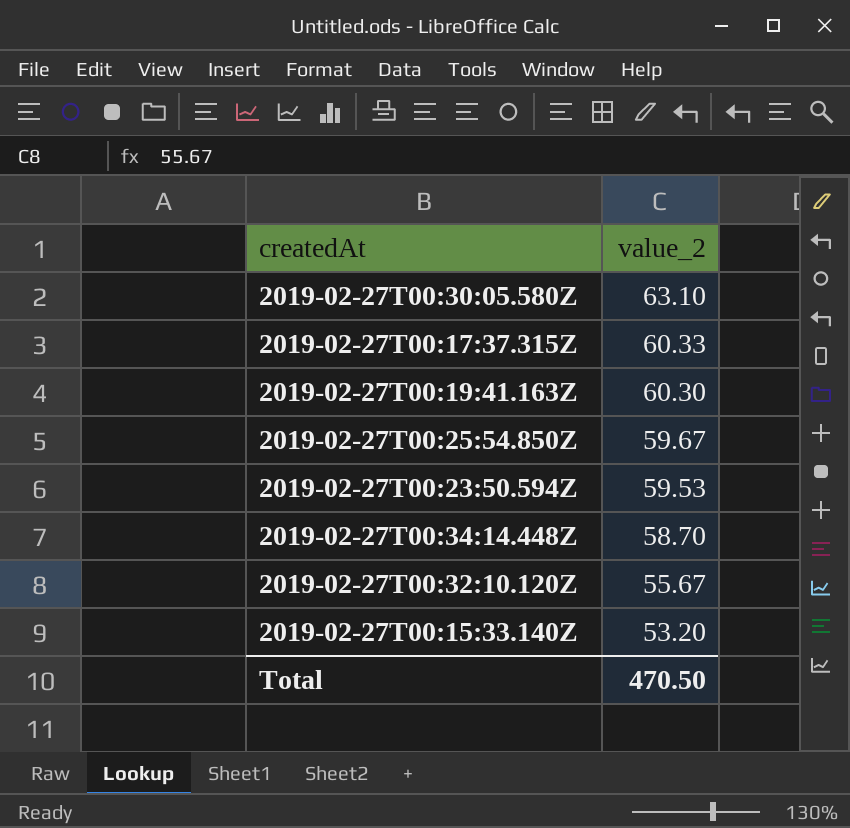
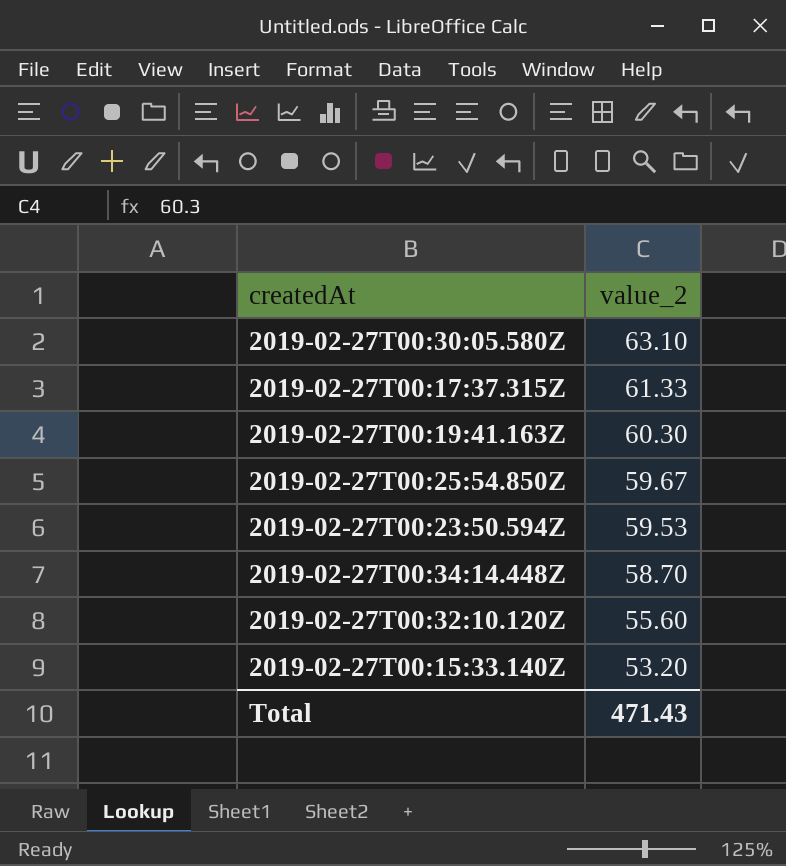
2019-02-27T00:17:37.315Z | value_2: 60.33 -> 61.33
2019-02-27T00:32:10.120Z | value_2: 55.67 -> 55.60
Total | value_2: 470.50 -> 471.43

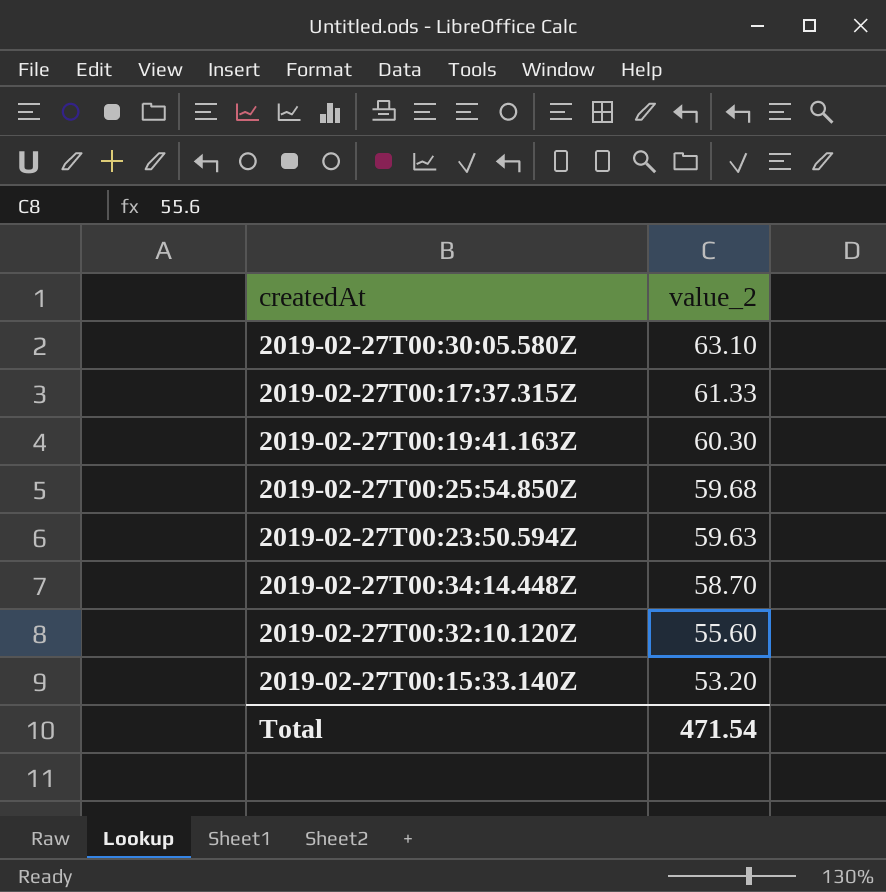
2019-02-27T00:25:54.850Z | value_2: 59.67 -> 59.68
2019-02-27T00:23:50.594Z | value_2: 59.53 -> 59.63
Total | value_2: 471.43 -> 471.54

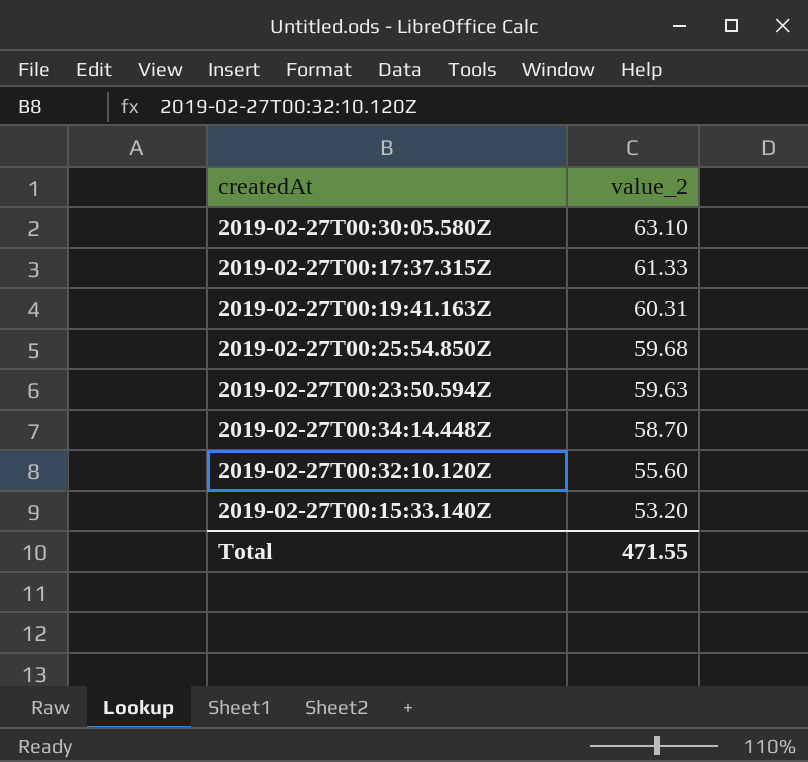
2019-02-27T00:19:41.163Z | value_2: 60.30 -> 60.31
Total | value_2: 471.54 -> 471.55

